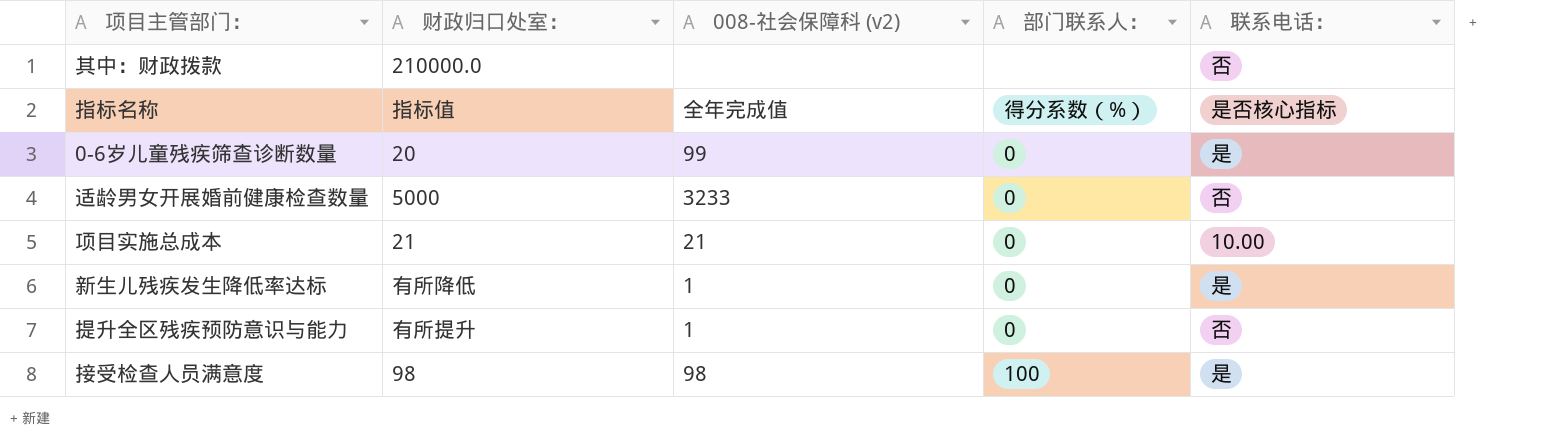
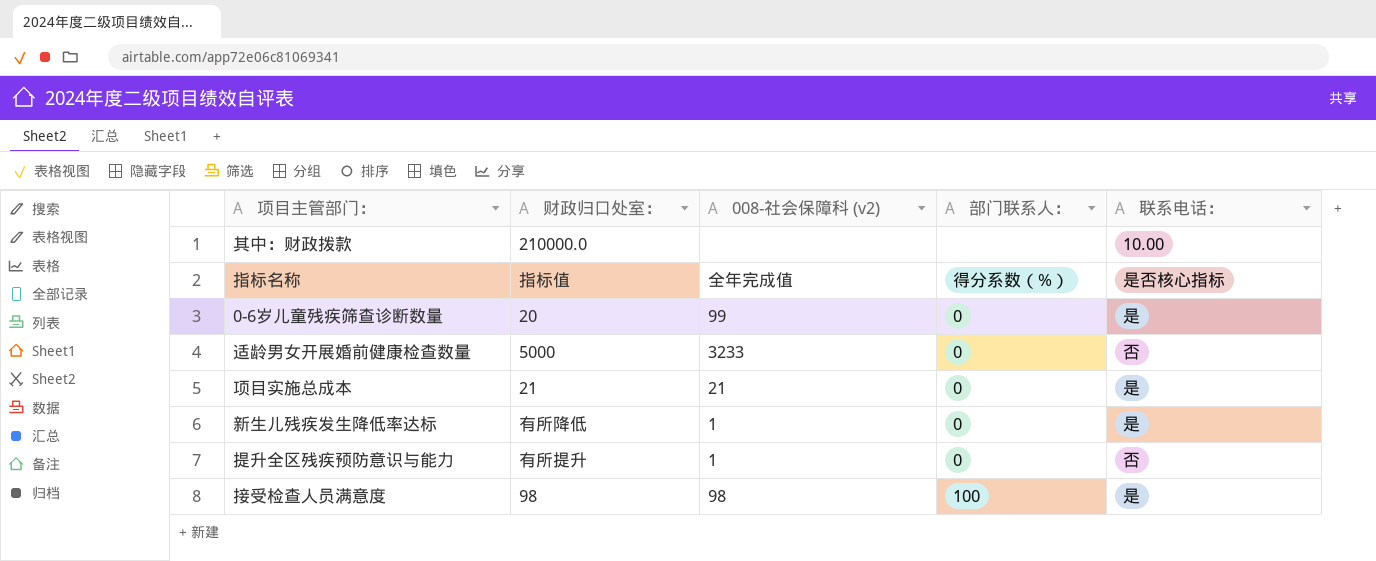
其中：财政拨款 | 联系电话：: 否 -> 10.00
项目实施总成本 | 联系电话：: 10.00 -> 是

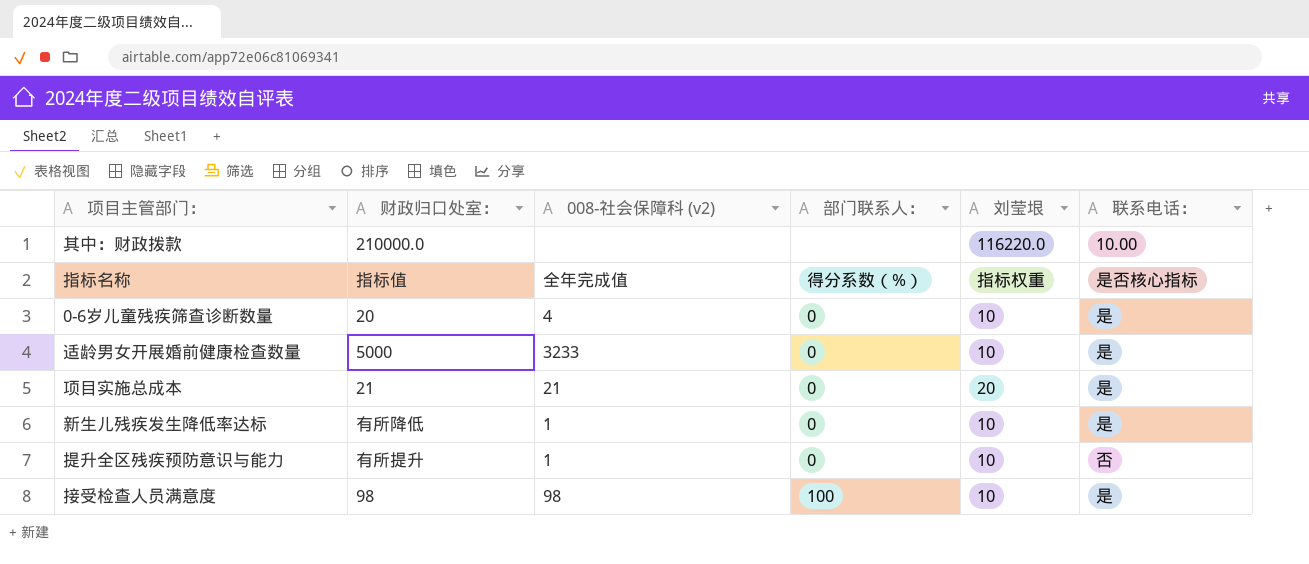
column 刘莹垠 | position: none -> 5
0-6岁儿童残疾筛查诊断数量 | 008-社会保障科 (v2): 99 -> 4
适龄男女开展婚前健康检查数量 | 联系电话：: 否 -> 是

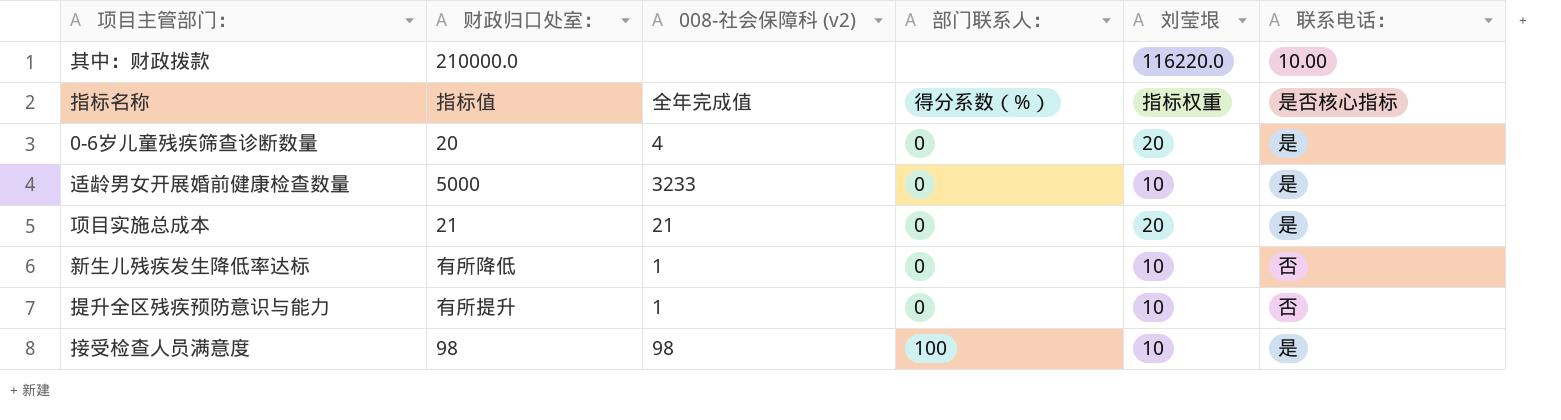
0-6岁儿童残疾筛查诊断数量 | 刘莹垠: 10 -> 20
新生儿残疾发生降低率达标 | 联系电话：: 是 -> 否

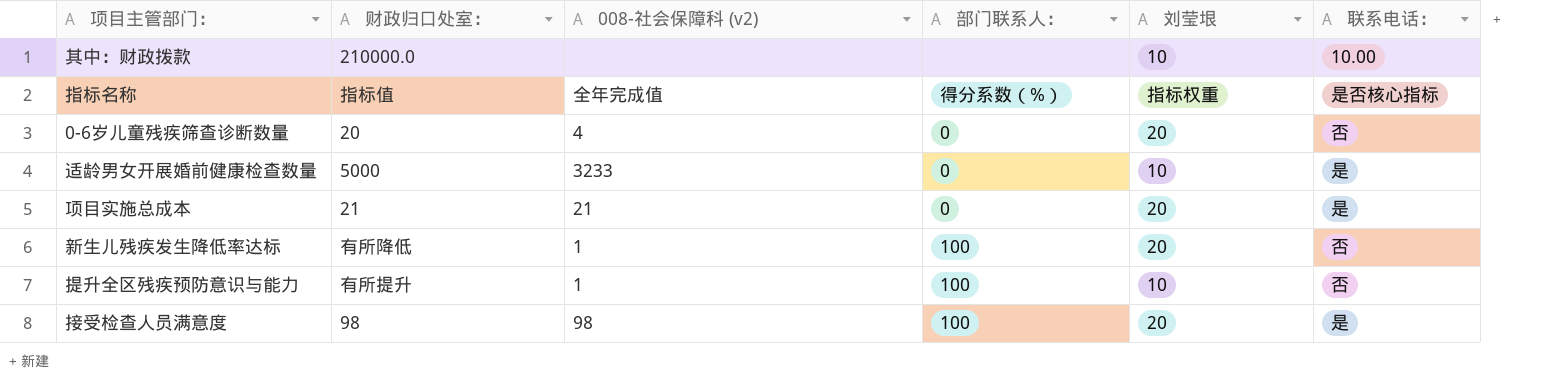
其中：财政拨款 | 刘莹垠: 116220.0 -> 10
0-6岁儿童残疾筛查诊断数量 | 联系电话：: 是 -> 否
新生儿残疾发生降低率达标 | 部门联系人：: 0 -> 100
新生儿残疾发生降低率达标 | 刘莹垠: 10 -> 20
提升全区残疾预防意识与能力 | 部门联系人：: 0 -> 100
接受检查人员满意度 | 刘莹垠: 10 -> 20

